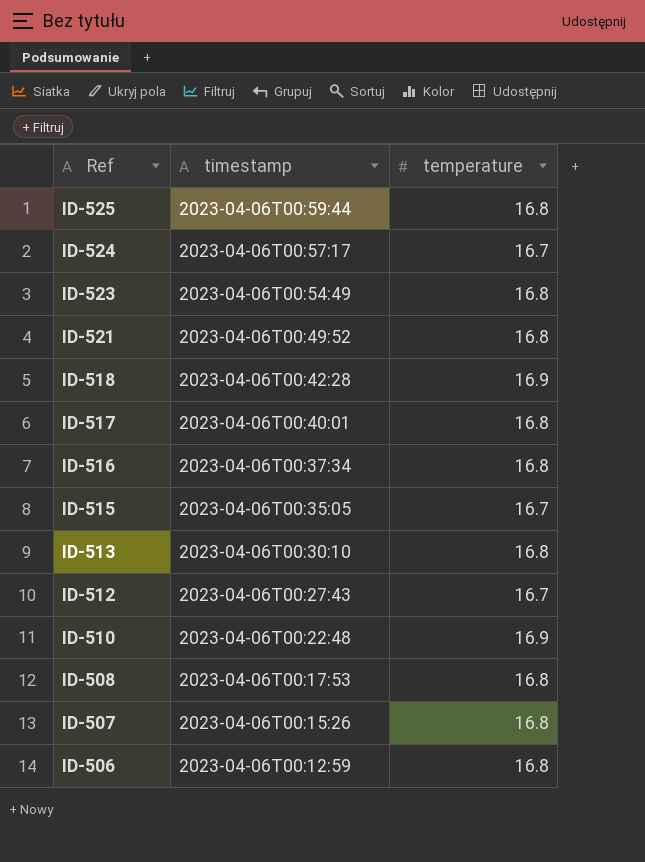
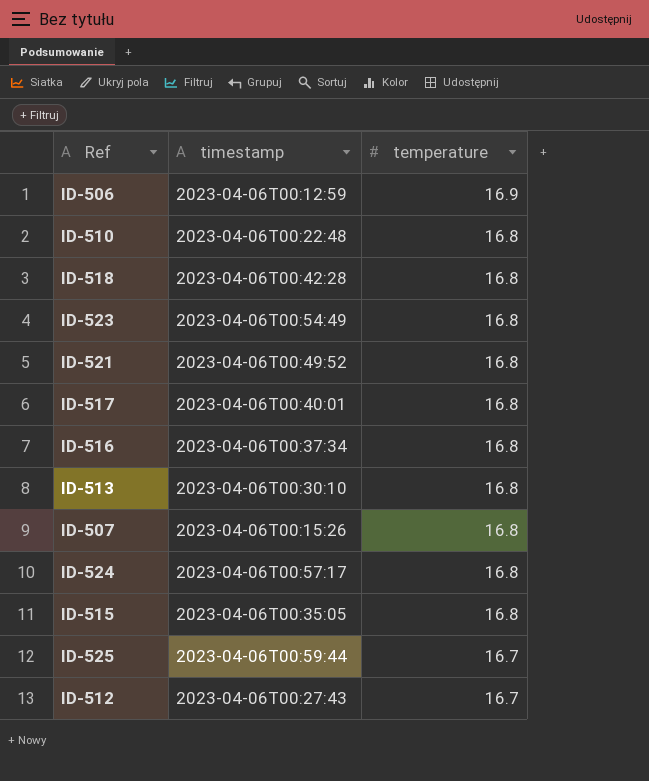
row order: Ref descending -> temperature descending
row ID-508: 2023-04-06T00:17:53 | 16.8 -> none
ID-506 | temperature: 16.8 -> 16.9
ID-510 | temperature: 16.9 -> 16.8
ID-518 | temperature: 16.9 -> 16.8
ID-524 | temperature: 16.7 -> 16.8
ID-515 | temperature: 16.7 -> 16.8
ID-525 | temperature: 16.8 -> 16.7

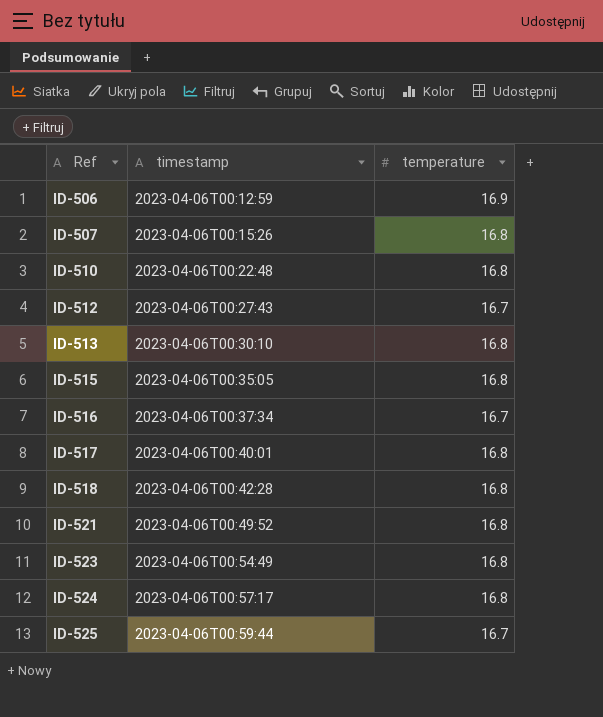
row order: temperature descending -> Ref ascending
ID-516 | temperature: 16.8 -> 16.7

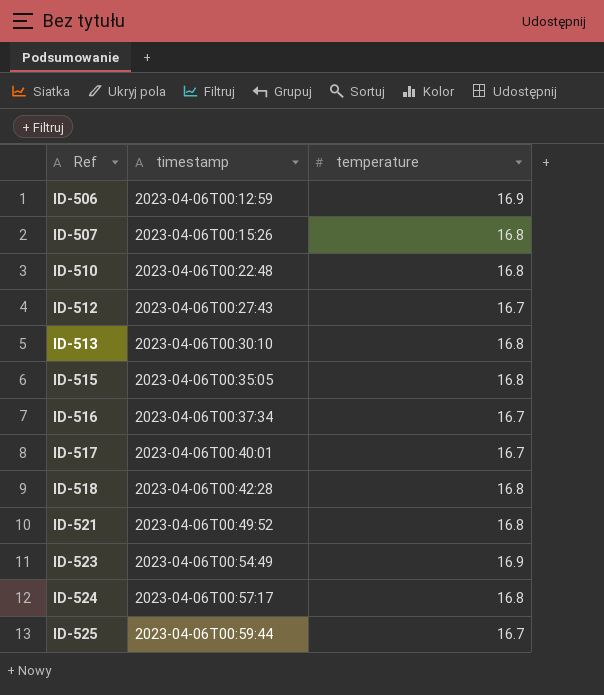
ID-517 | temperature: 16.8 -> 16.7
ID-523 | temperature: 16.8 -> 16.9

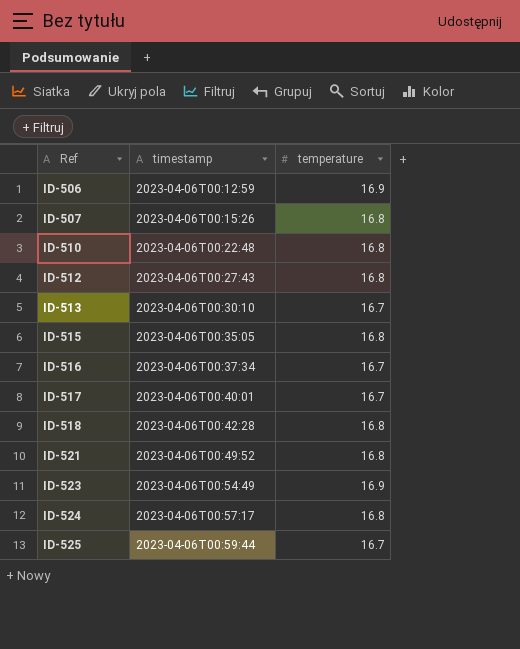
ID-512 | temperature: 16.7 -> 16.8
ID-513 | temperature: 16.8 -> 16.7

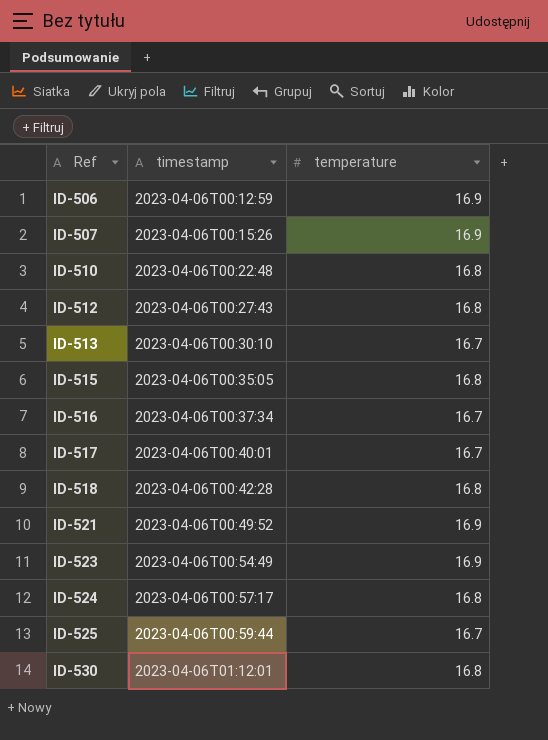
ID-507 | temperature: 16.8 -> 16.9
ID-521 | temperature: 16.8 -> 16.9
row ID-530: none -> 2023-04-06T01:12:01 | 16.8

